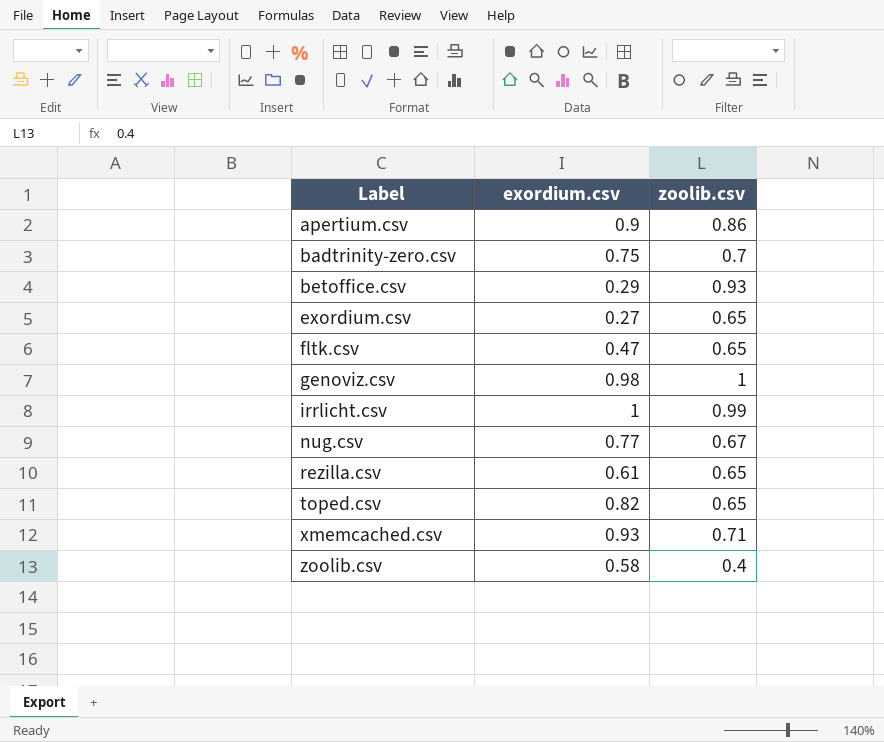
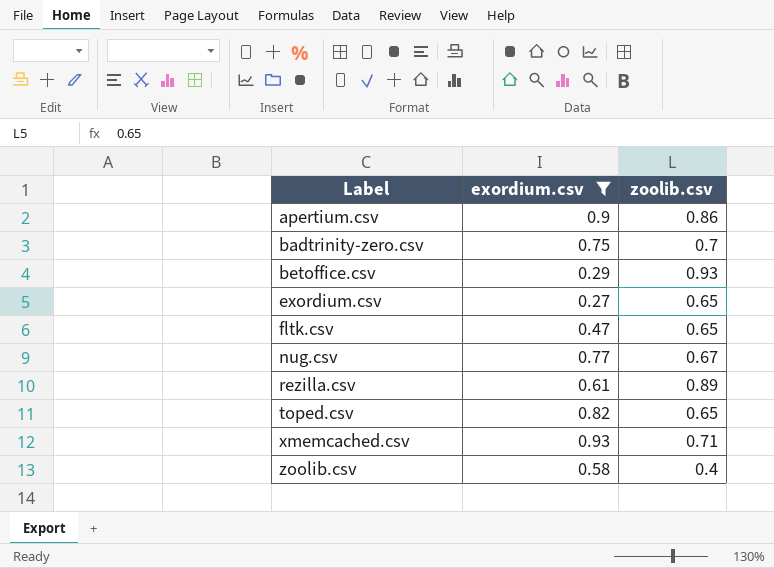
filter: none -> exordium.csv <= 0.93
rezilla.csv | zoolib.csv: 0.65 -> 0.89

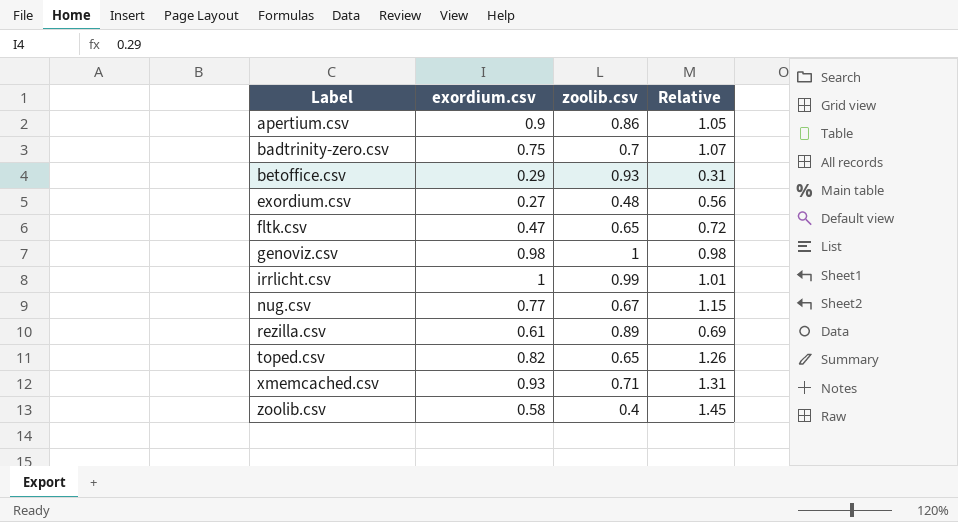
filter: exordium.csv <= 0.93 -> none
column Relative | formula: none -> [exordium.csv] / [zoolib.csv]
exordium.csv | zoolib.csv: 0.65 -> 0.48

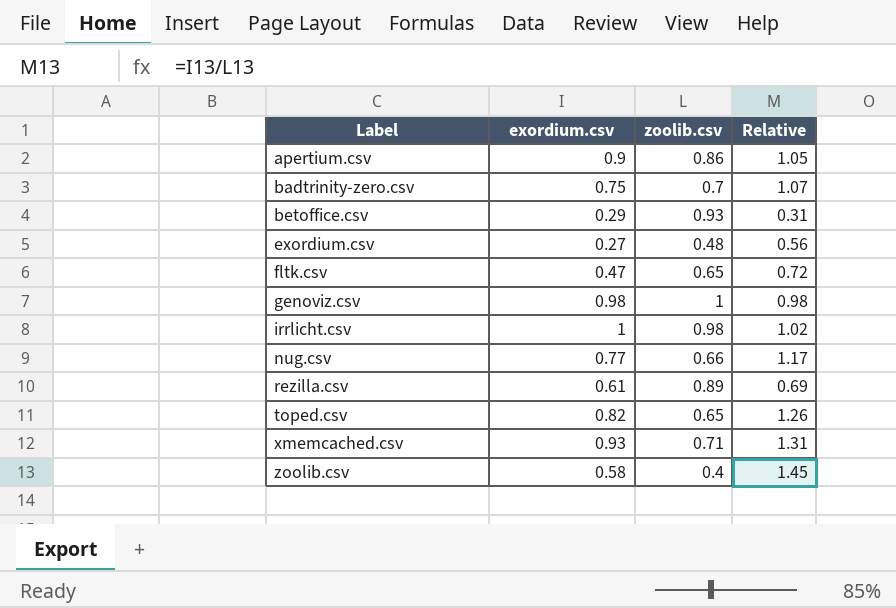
irrlicht.csv | zoolib.csv: 0.99 -> 0.98
irrlicht.csv | Relative: 1.01 -> 1.02
nug.csv | zoolib.csv: 0.67 -> 0.66
nug.csv | Relative: 1.15 -> 1.17

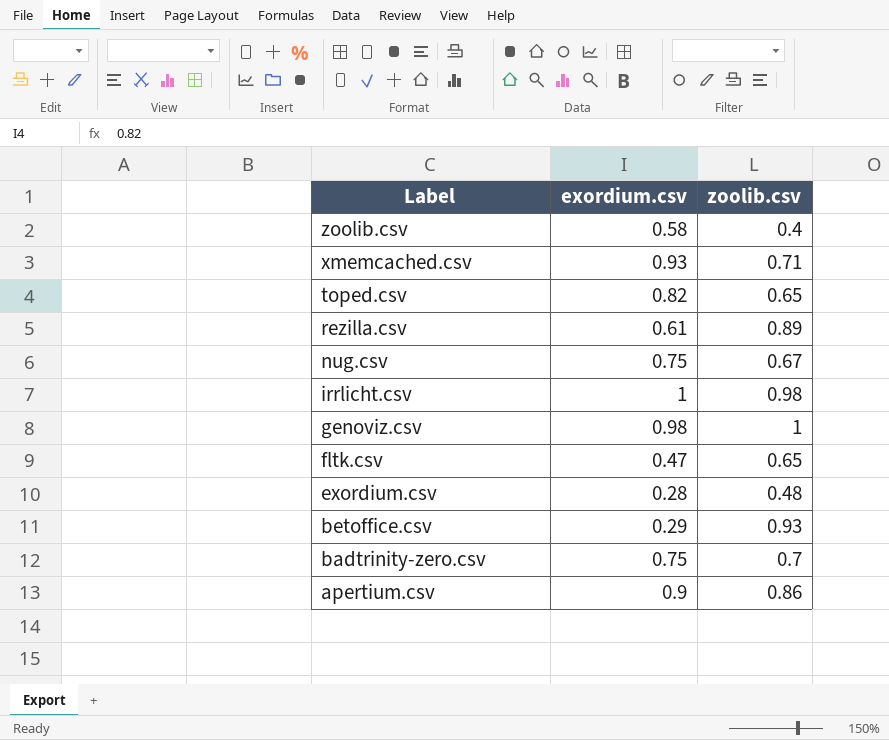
row order: Label ascending -> Label descending
column Relative | formula: [exordium.csv] / [zoolib.csv] -> none
nug.csv | exordium.csv: 0.77 -> 0.75
nug.csv | zoolib.csv: 0.66 -> 0.67
exordium.csv | exordium.csv: 0.27 -> 0.28

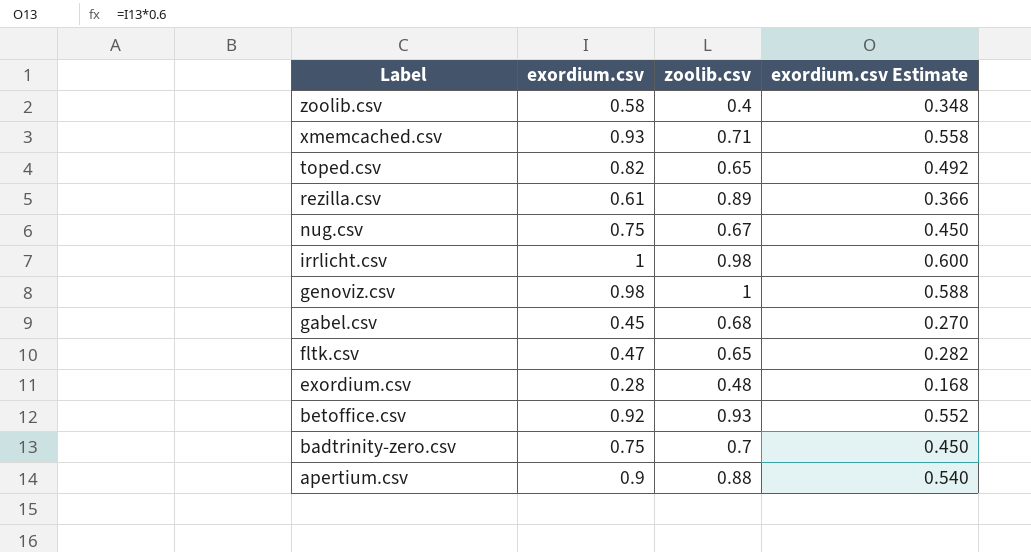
column exordium.csv Estimate | formula: none -> [exordium.csv] * 0.6
row gabel.csv: none -> 0.45 | 0.68 | 0.270
betoffice.csv | exordium.csv: 0.29 -> 0.92
apertium.csv | zoolib.csv: 0.86 -> 0.88

